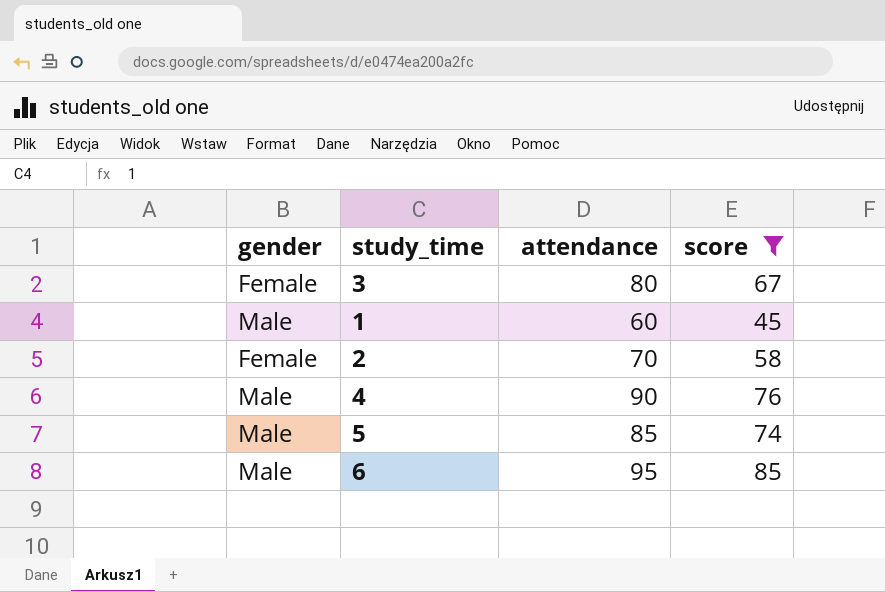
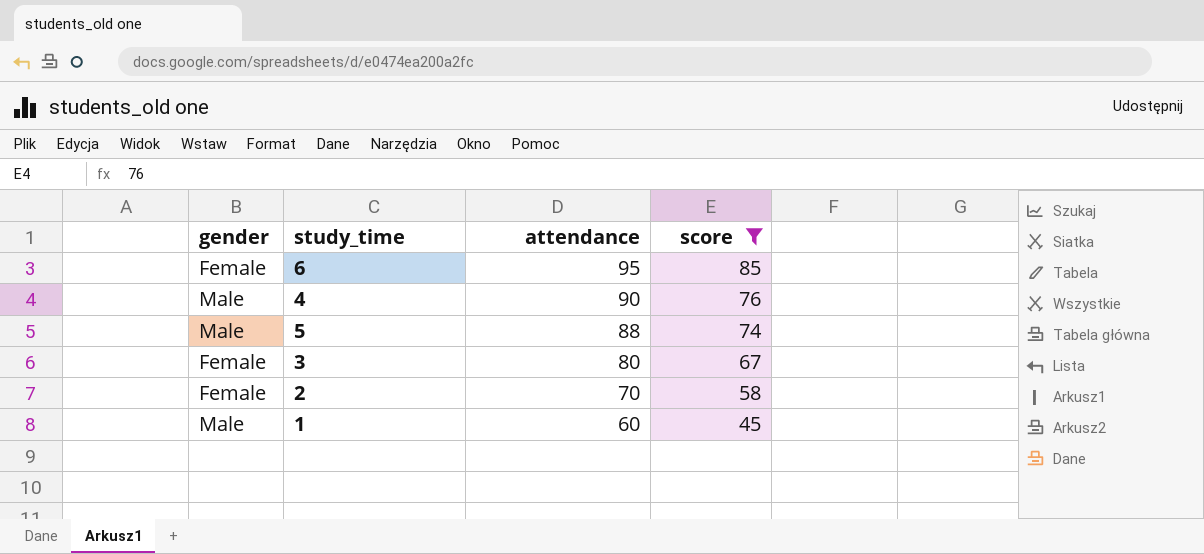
row order: none -> attendance descending
6 | gender: Male -> Female
5 | attendance: 85 -> 88

